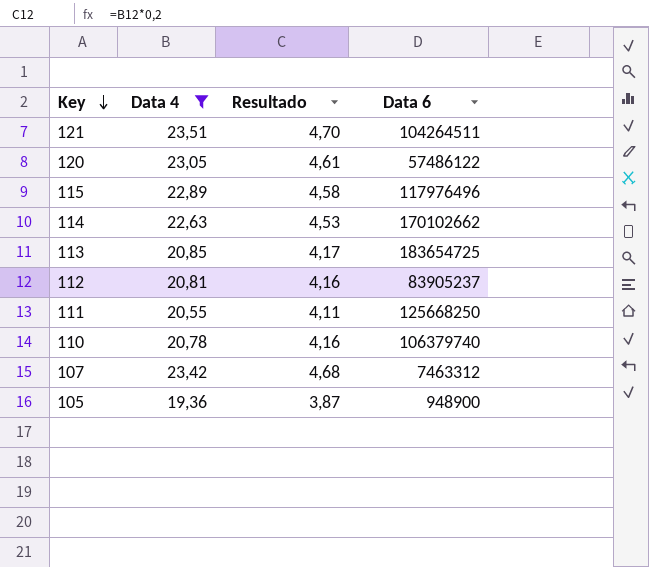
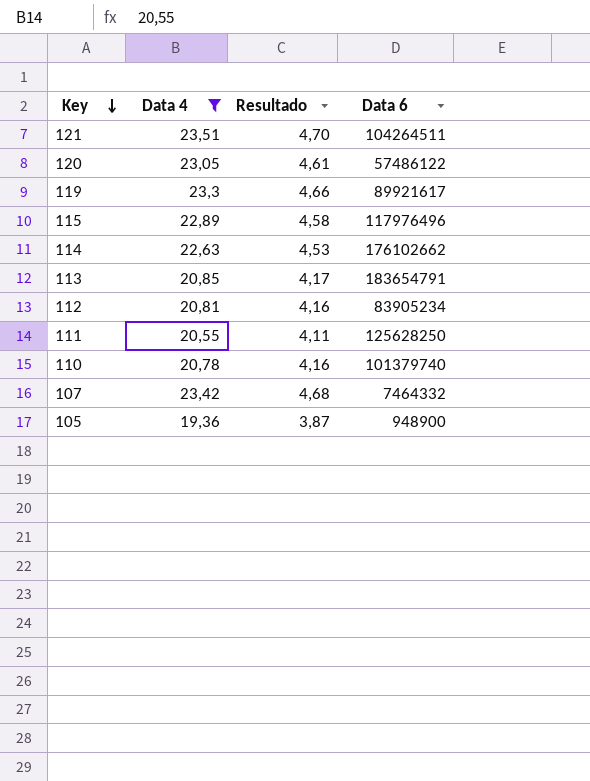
row 119: none -> 23,3 | 4,66 | 89921617
114 | Data 6: 170102662 -> 176102662
113 | Data 6: 183654725 -> 183654791
112 | Data 6: 83905237 -> 83905234
111 | Data 6: 125668250 -> 125628250
110 | Data 6: 106379740 -> 101379740
107 | Data 6: 7463312 -> 7464332

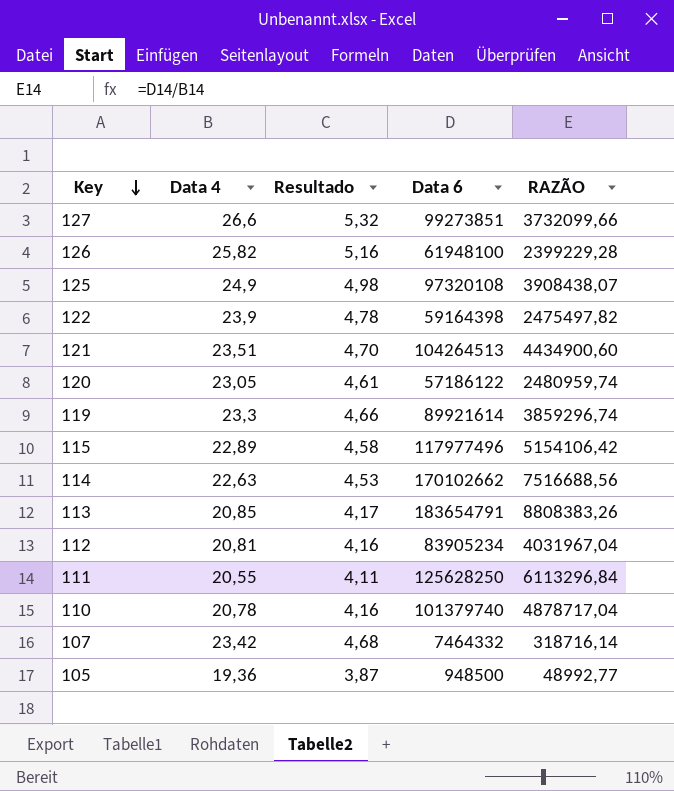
filter: Data 4 <= 23,51 -> none
column RAZÃO | formula: none -> [Data 6] / [Data 4]
121 | Data 6: 104264511 -> 104264513
120 | Data 6: 57486122 -> 57186122
119 | Data 6: 89921617 -> 89921614
115 | Data 6: 117976496 -> 117977496
114 | Data 6: 176102662 -> 170102662
105 | Data 6: 948900 -> 948500

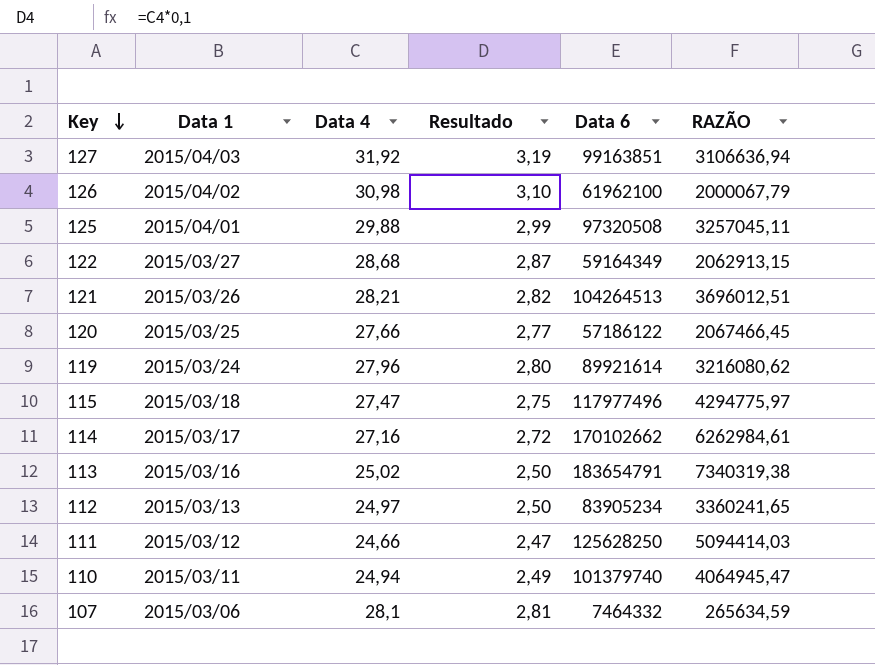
column Data 1 | position: none -> 2
column Resultado | formula: [Data 4] * 0,2 -> [Data 4] * 0,1
row 105: 19,36 | 3,87 | 948500 | 48992,77 -> none
127 | Data 4: 26,6 -> 31,92
127 | Data 6: 99273851 -> 99163851
127 | RAZÃO: 3732099,66 -> 3106636,94
126 | Data 4: 25,82 -> 30,98
126 | Data 6: 61948100 -> 61962100
126 | RAZÃO: 2399229,28 -> 2000067,79
125 | Data 4: 24,9 -> 29,88
125 | Data 6: 97320108 -> 97320508
125 | RAZÃO: 3908438,07 -> 3257045,11
122 | Data 4: 23,9 -> 28,68
122 | Data 6: 59164398 -> 59164349
122 | RAZÃO: 2475497,82 -> 2062913,15
121 | Data 4: 23,51 -> 28,21
121 | RAZÃO: 4434900,60 -> 3696012,51
120 | Data 4: 23,05 -> 27,66
120 | RAZÃO: 2480959,74 -> 2067466,45
119 | Data 4: 23,3 -> 27,96
119 | RAZÃO: 3859296,74 -> 3216080,62
115 | Data 4: 22,89 -> 27,47
115 | RAZÃO: 5154106,42 -> 4294775,97
114 | Data 4: 22,63 -> 27,16
114 | RAZÃO: 7516688,56 -> 6262984,61
113 | Data 4: 20,85 -> 25,02
113 | RAZÃO: 8808383,26 -> 7340319,38
112 | Data 4: 20,81 -> 24,97
112 | RAZÃO: 4031967,04 -> 3360241,65
111 | Data 4: 20,55 -> 24,66
111 | RAZÃO: 6113296,84 -> 5094414,03
110 | Data 4: 20,78 -> 24,94
110 | RAZÃO: 4878717,04 -> 4064945,47
107 | Data 4: 23,42 -> 28,1
107 | RAZÃO: 318716,14 -> 265634,59

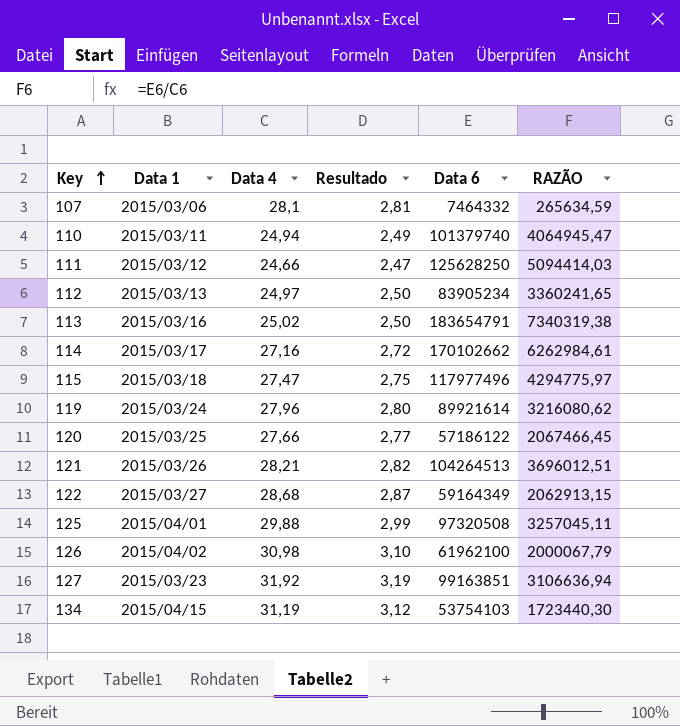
row order: Key descending -> Key ascending
127 | Data 1: 2015/04/03 -> 2015/03/23
row 134: none -> 2015/04/15 | 31,19 | 3,12 | 53754103 | 1723440,30

